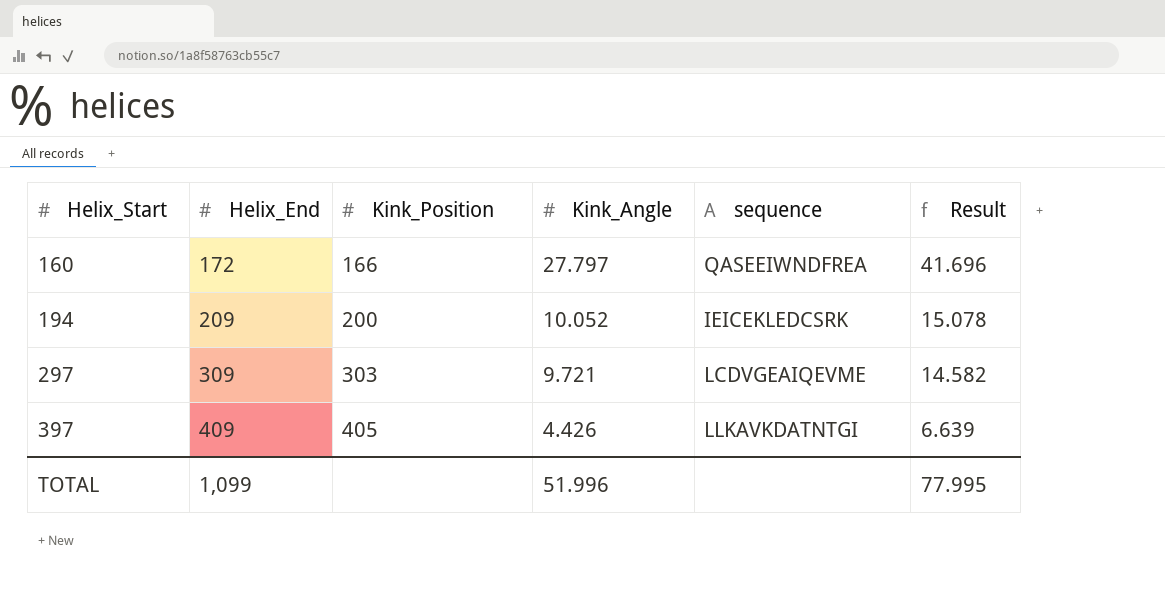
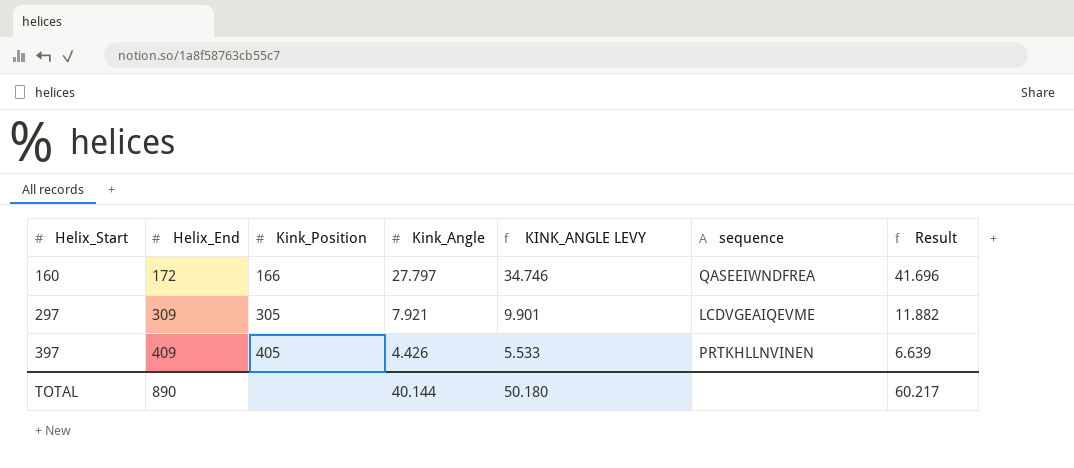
column KINK_ANGLE LEVY | formula: none -> [Kink_Angle] * 1.25
row 194: 209 | 200 | 10.052 | IEICEKLEDCSRK | 15.078 -> none
297 | Kink_Position: 303 -> 305
297 | Kink_Angle: 9.721 -> 7.921
297 | Result: 14.582 -> 11.882
397 | sequence: LLKAVKDATNTGI -> PRTKHLLNVINEN
TOTAL | Helix_End: 1,099 -> 890
TOTAL | Kink_Angle: 51.996 -> 40.144
TOTAL | Result: 77.995 -> 60.217

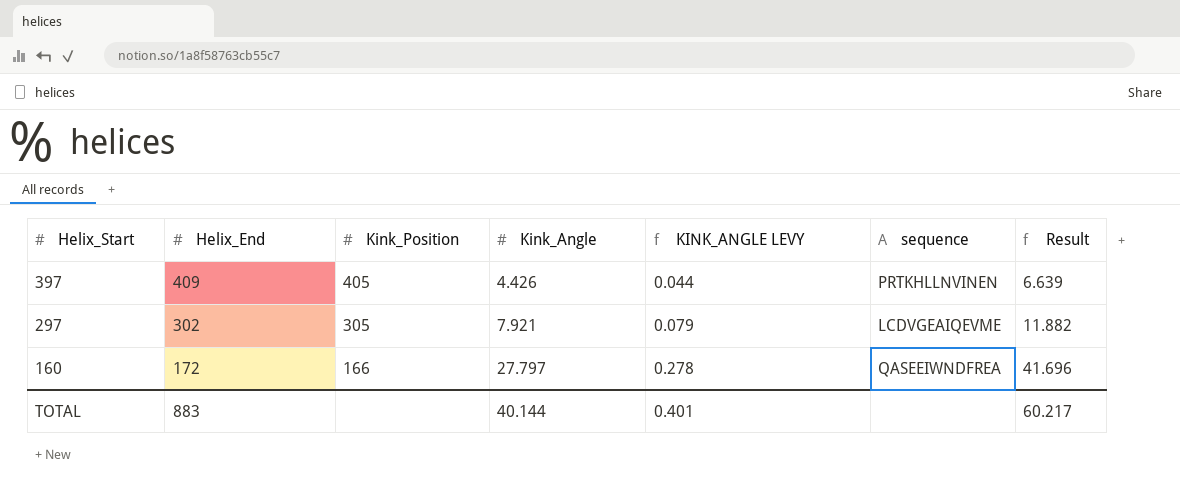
row order: Helix_Start ascending -> Helix_Start descending
column KINK_ANGLE LEVY | formula: [Kink_Angle] * 1.25 -> [Kink_Angle] * 0.01
297 | Helix_End: 309 -> 302
TOTAL | Helix_End: 890 -> 883
TOTAL | KINK_ANGLE LEVY: 50.180 -> 0.401

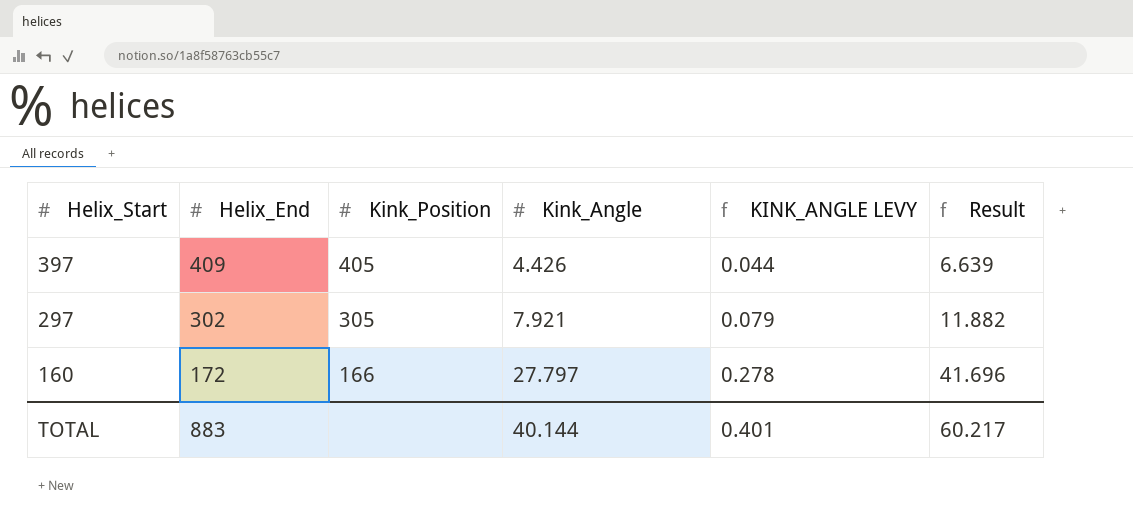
column sequence | position: 6 -> none

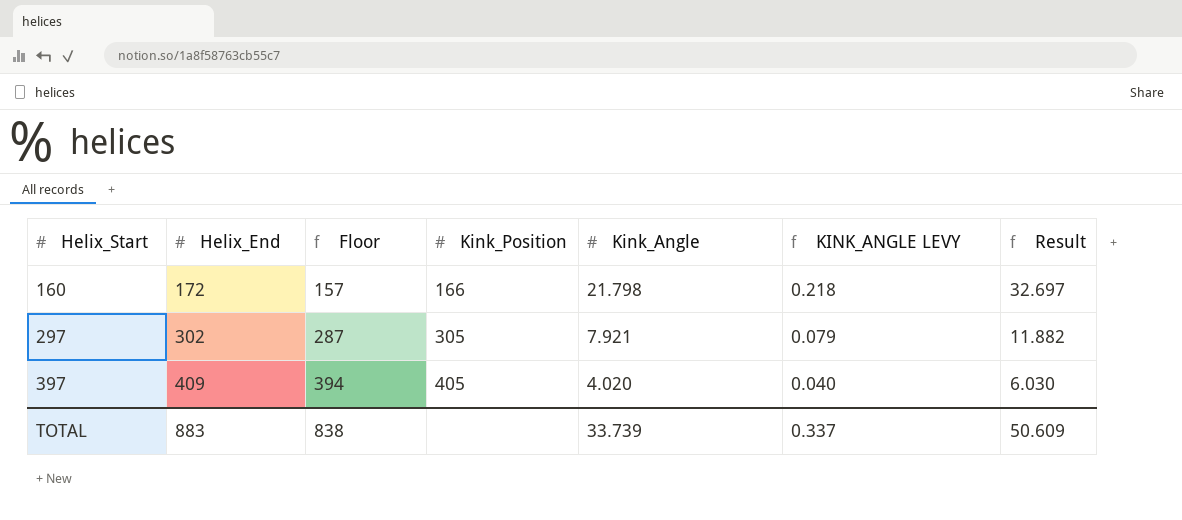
row order: Helix_Start descending -> Helix_Start ascending
column Floor | formula: none -> [Helix_End] - 15
160 | Kink_Angle: 27.797 -> 21.798
160 | KINK_ANGLE LEVY: 0.278 -> 0.218
160 | Result: 41.696 -> 32.697
397 | Kink_Angle: 4.426 -> 4.020
397 | KINK_ANGLE LEVY: 0.044 -> 0.040
397 | Result: 6.639 -> 6.030
TOTAL | Kink_Angle: 40.144 -> 33.739
TOTAL | KINK_ANGLE LEVY: 0.401 -> 0.337
TOTAL | Result: 60.217 -> 50.609

